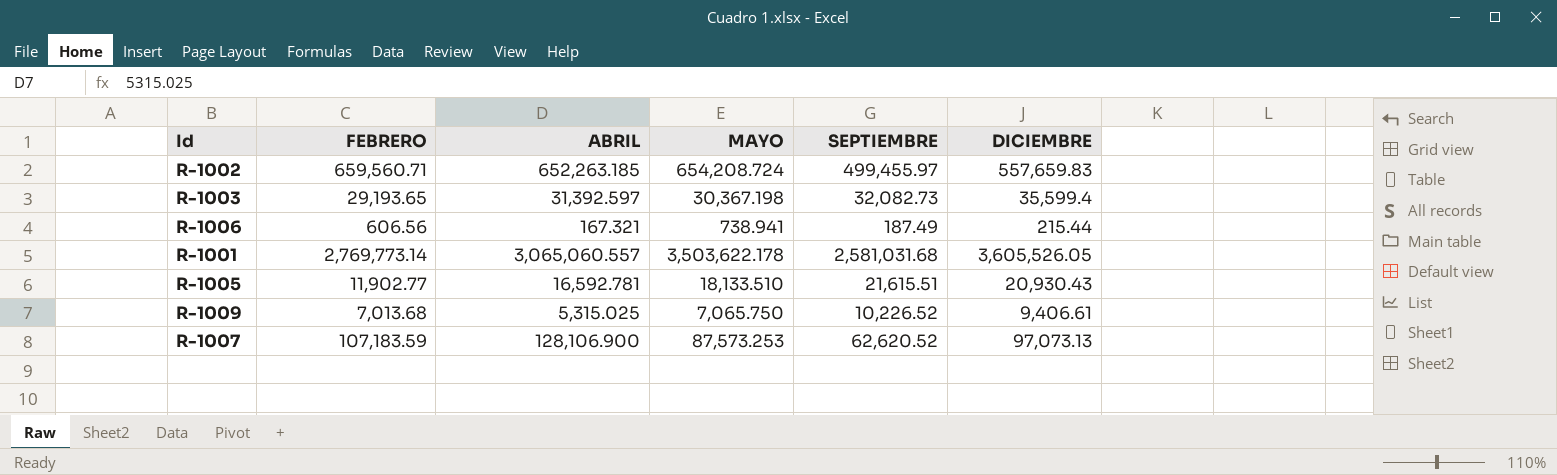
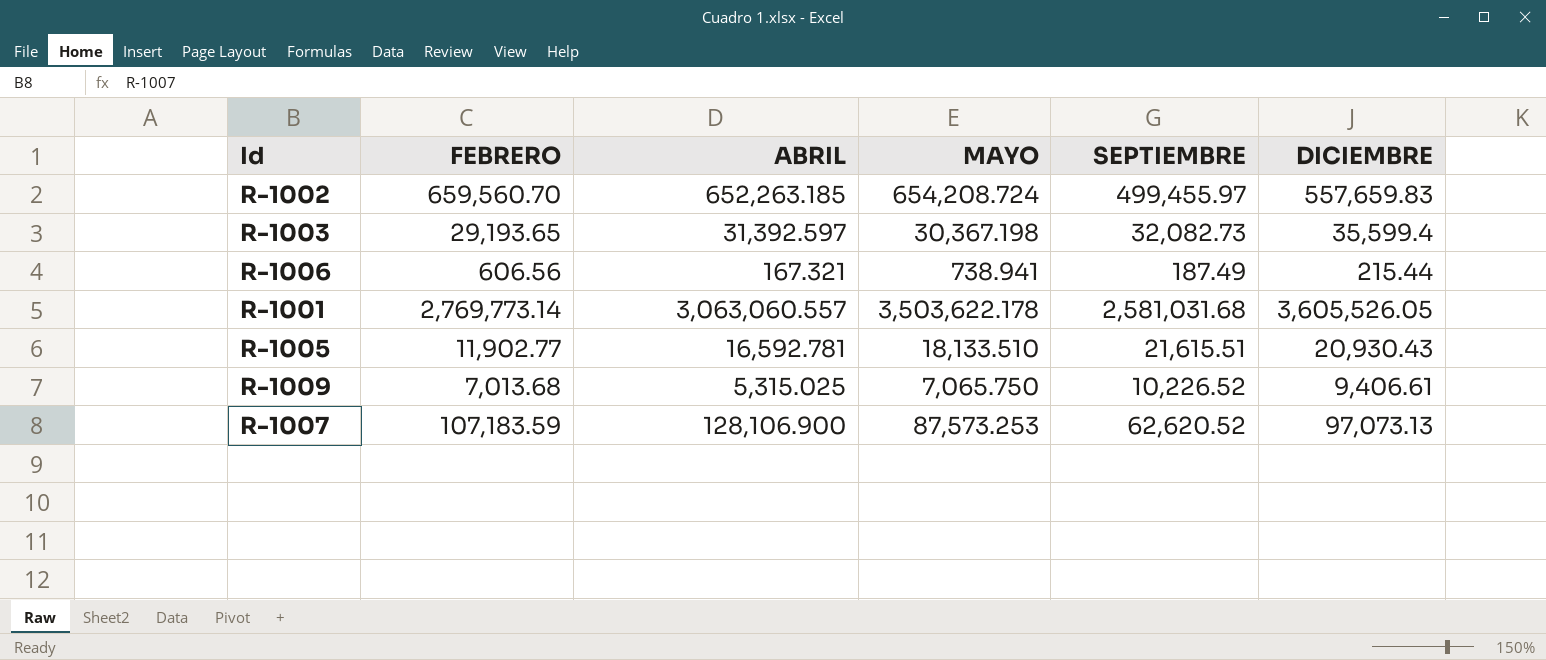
R-1002 | FEBRERO: 659,560.71 -> 659,560.70
R-1001 | ABRIL: 3,065,060.557 -> 3,063,060.557

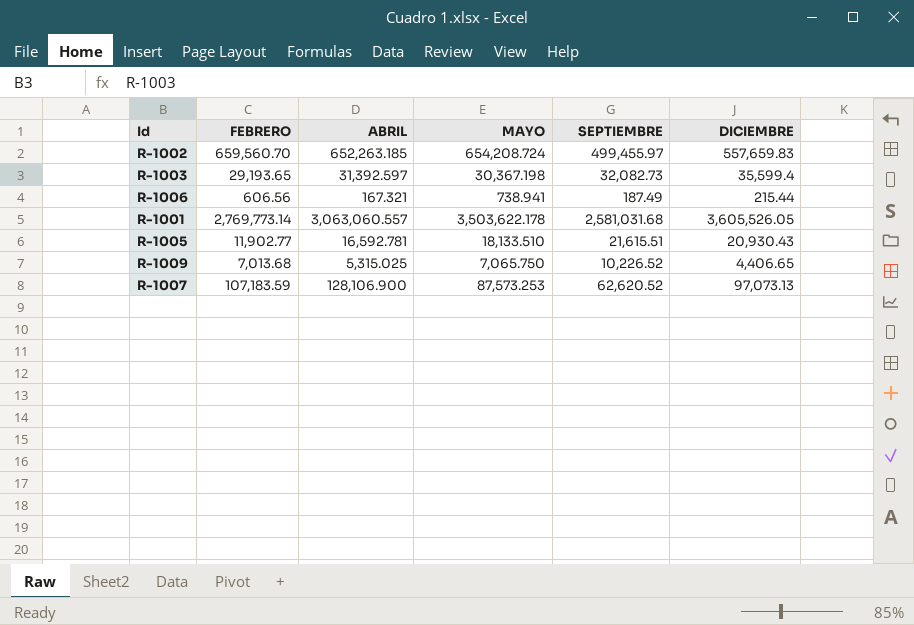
R-1009 | DICIEMBRE: 9,406.61 -> 4,406.65

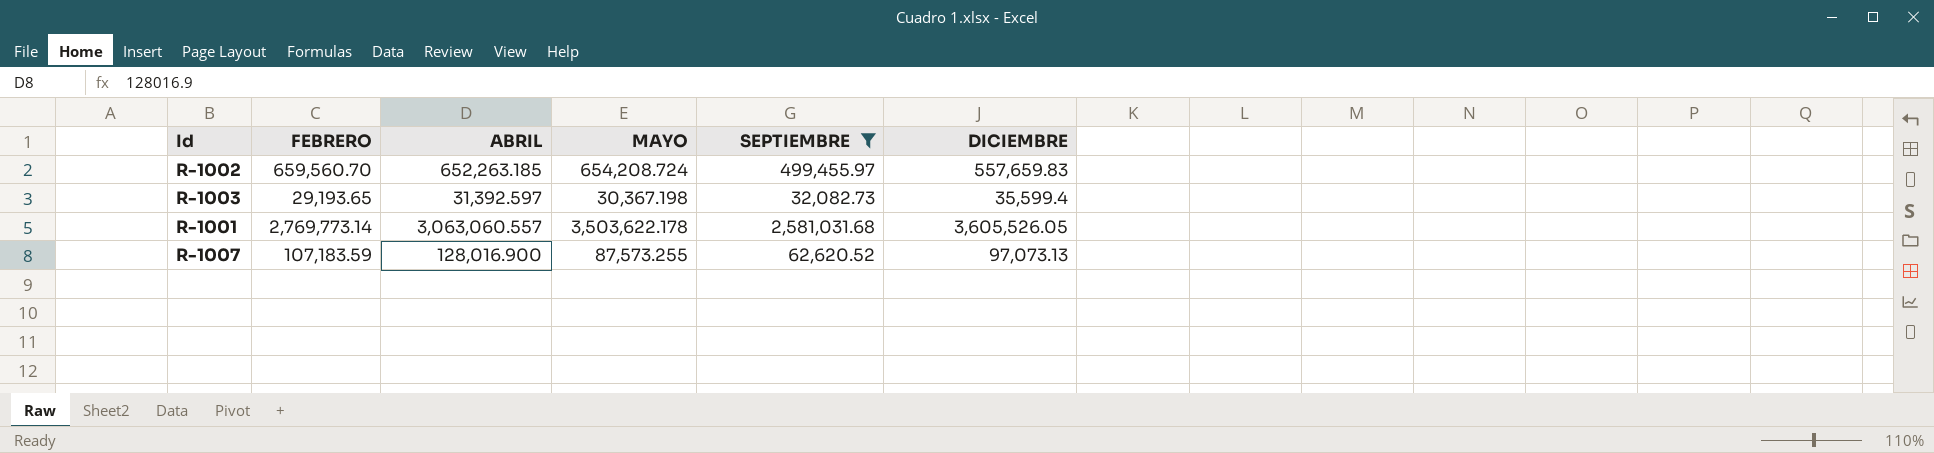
filter: none -> SEPTIEMBRE >= 32,082.73
R-1007 | ABRIL: 128,106.900 -> 128,016.900
R-1007 | MAYO: 87,573.253 -> 87,573.255

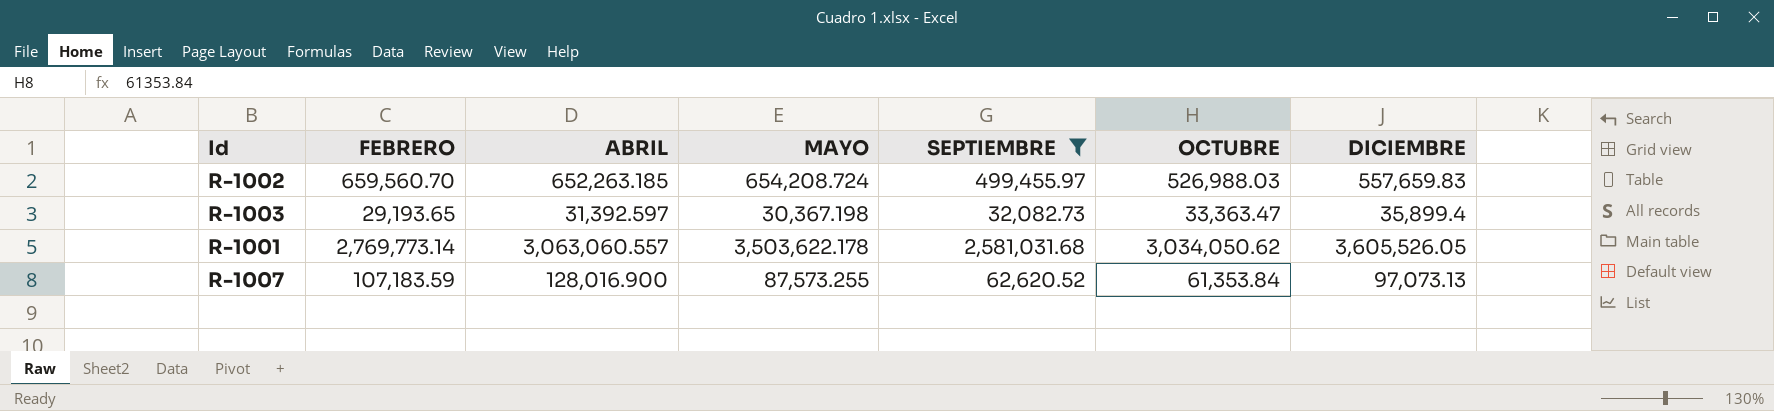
column OCTUBRE | position: none -> 6
R-1003 | DICIEMBRE: 35,599.4 -> 35,899.4

